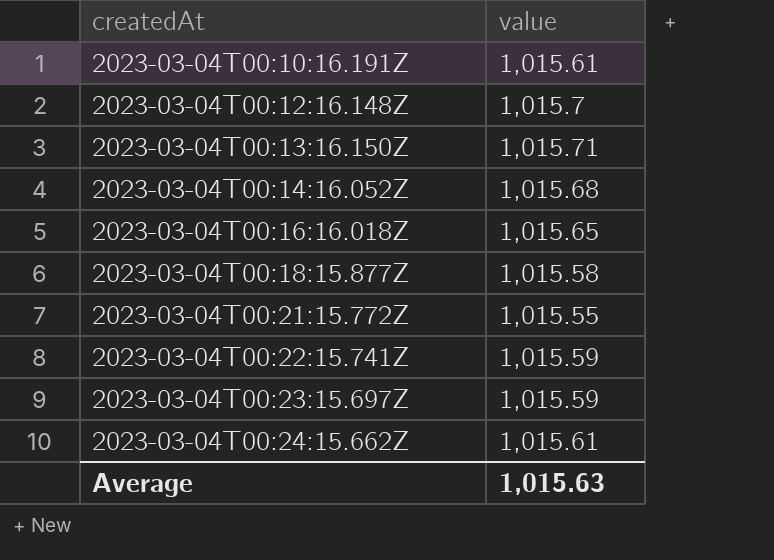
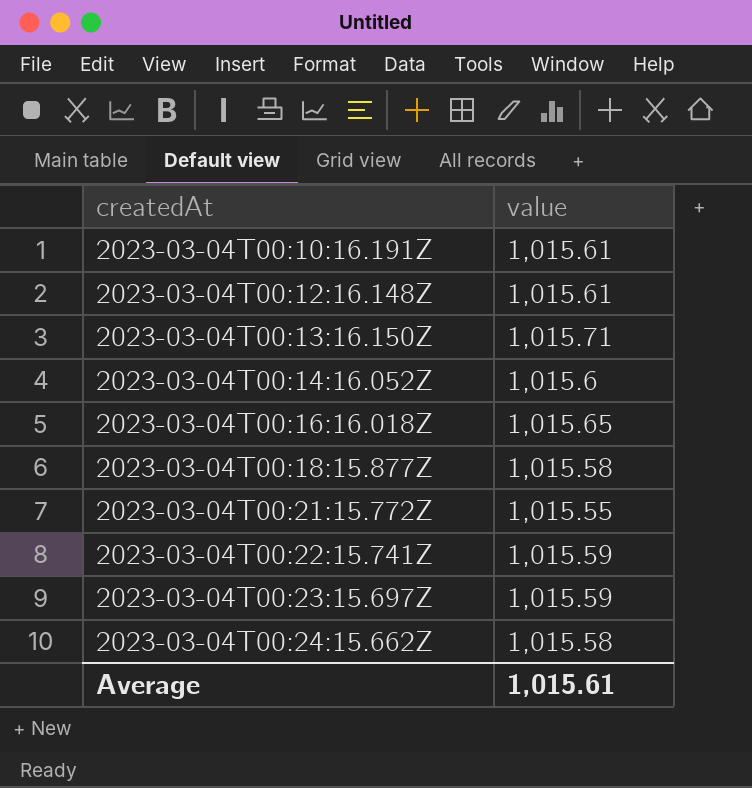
2023-03-04T00:12:16.148Z | value: 1,015.7 -> 1,015.61
2023-03-04T00:14:16.052Z | value: 1,015.68 -> 1,015.6
2023-03-04T00:24:15.662Z | value: 1,015.61 -> 1,015.58
Average | value: 1,015.63 -> 1,015.61

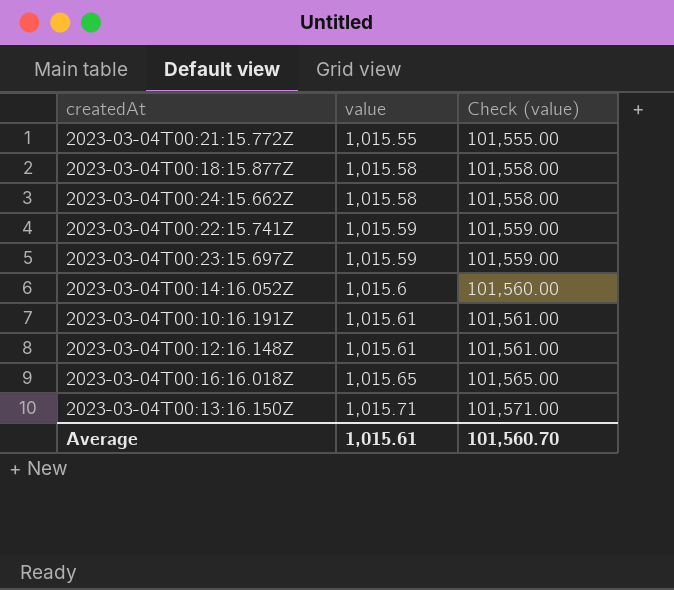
row order: createdAt ascending -> value ascending
column Check (value) | formula: none -> [value] * 100

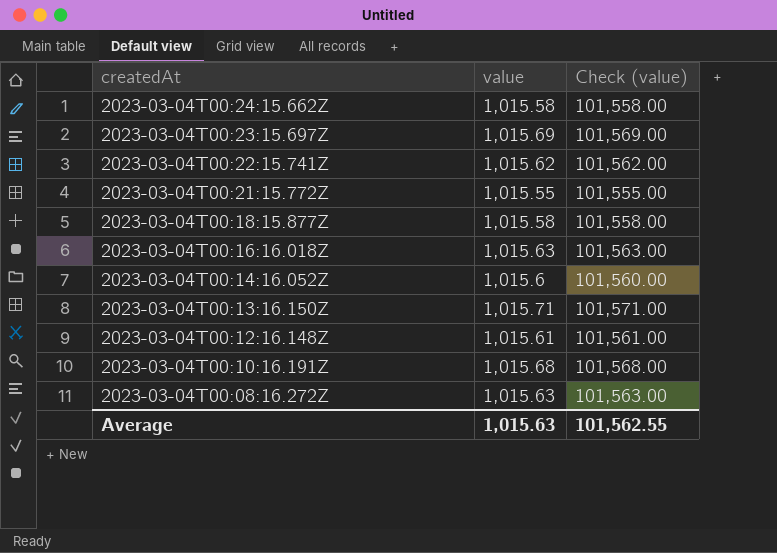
row order: value ascending -> createdAt descending
2023-03-04T00:23:15.697Z | value: 1,015.59 -> 1,015.69
2023-03-04T00:23:15.697Z | Check (value): 101,559.00 -> 101,569.00
2023-03-04T00:22:15.741Z | value: 1,015.59 -> 1,015.62
2023-03-04T00:22:15.741Z | Check (value): 101,559.00 -> 101,562.00
2023-03-04T00:16:16.018Z | value: 1,015.65 -> 1,015.63
2023-03-04T00:16:16.018Z | Check (value): 101,565.00 -> 101,563.00
2023-03-04T00:10:16.191Z | value: 1,015.61 -> 1,015.68
2023-03-04T00:10:16.191Z | Check (value): 101,561.00 -> 101,568.00
row 2023-03-04T00:08:16.272Z: none -> 1,015.63 | 101,563.00
Average | value: 1,015.61 -> 1,015.63
Average | Check (value): 101,560.70 -> 101,562.55

